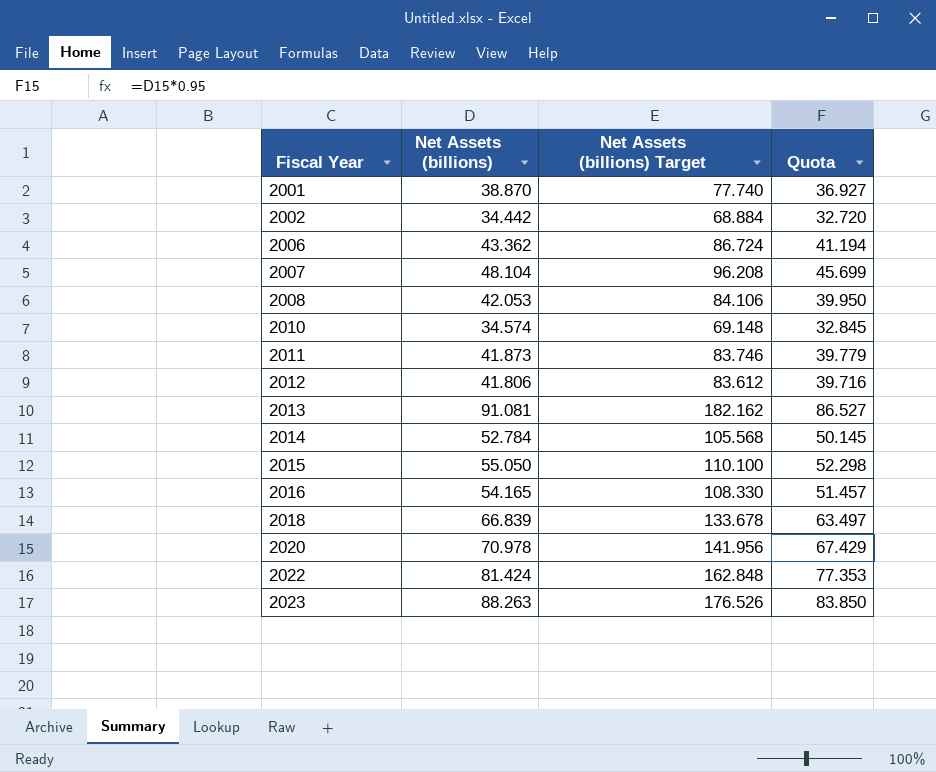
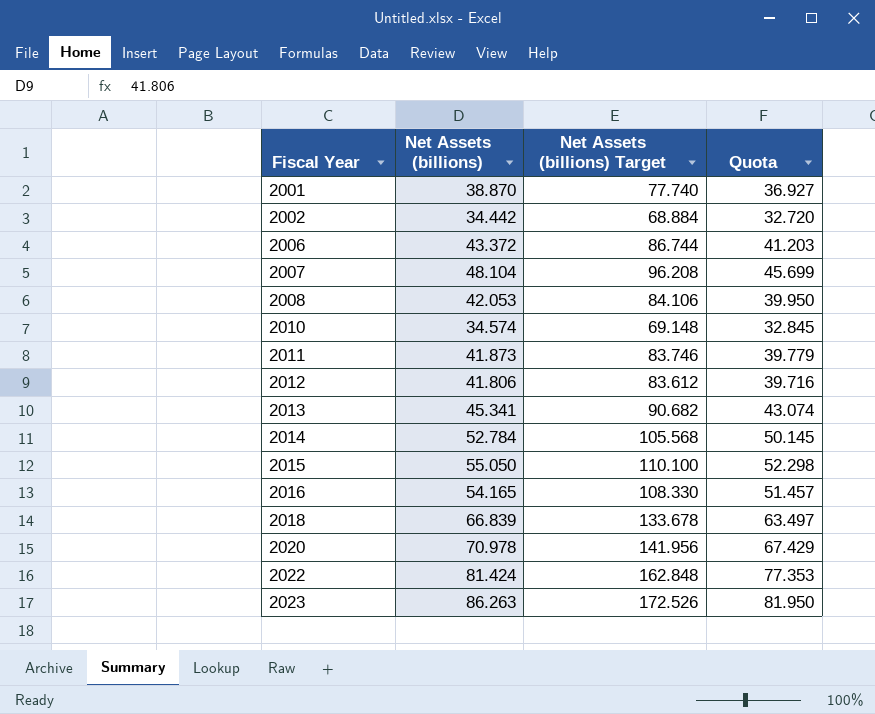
2006 | Net Assets (billions): 43.362 -> 43.372
2006 | Net Assets (billions) Target: 86.724 -> 86.744
2006 | Quota: 41.194 -> 41.203
2013 | Net Assets (billions): 91.081 -> 45.341
2013 | Net Assets (billions) Target: 182.162 -> 90.682
2013 | Quota: 86.527 -> 43.074
2023 | Net Assets (billions): 88.263 -> 86.263
2023 | Net Assets (billions) Target: 176.526 -> 172.526
2023 | Quota: 83.850 -> 81.950

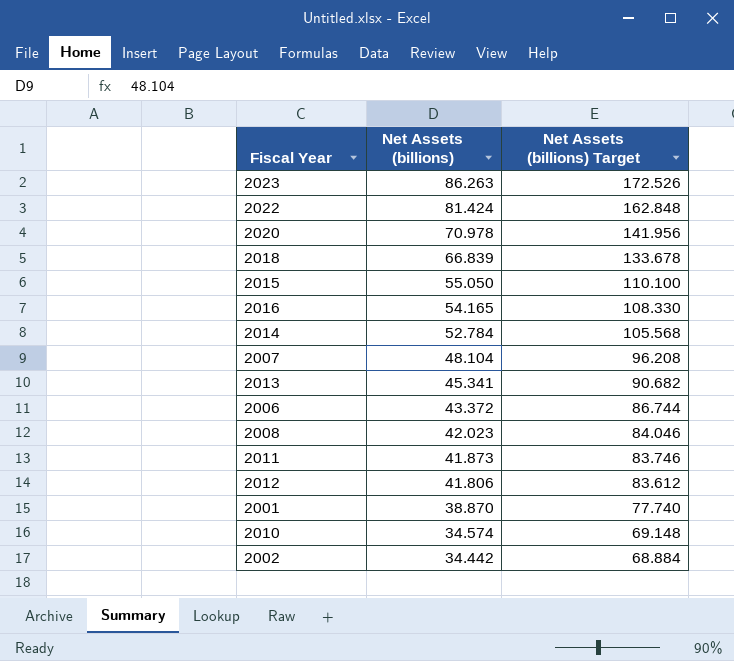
row order: Fiscal Year ascending -> Net Assets (billions) descending
column Quota | formula: [Net Assets (billions)] * 0.95 -> none
2008 | Net Assets (billions): 42.053 -> 42.023
2008 | Net Assets (billions) Target: 84.106 -> 84.046

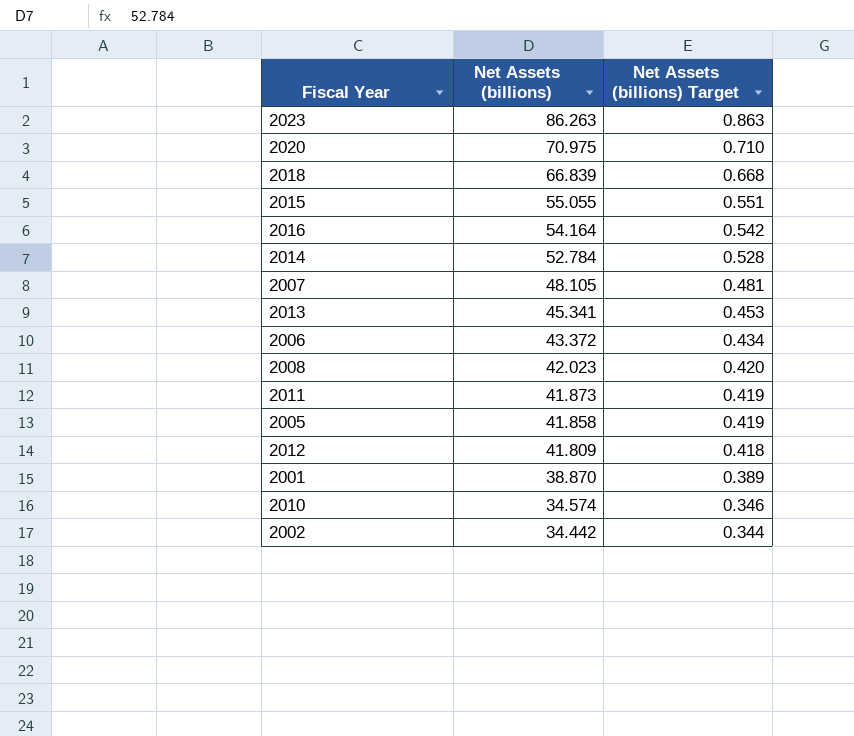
column Net Assets (billions) Target | formula: [Net Assets (billions)] * 2 -> [Net Assets (billions)] * 0.01
row 2022: 81.424 | 162.848 -> none
2020 | Net Assets (billions): 70.978 -> 70.975
2015 | Net Assets (billions): 55.050 -> 55.055
2016 | Net Assets (billions): 54.165 -> 54.164
2007 | Net Assets (billions): 48.104 -> 48.105
row 2005: none -> 41.858 | 0.419
2012 | Net Assets (billions): 41.806 -> 41.809

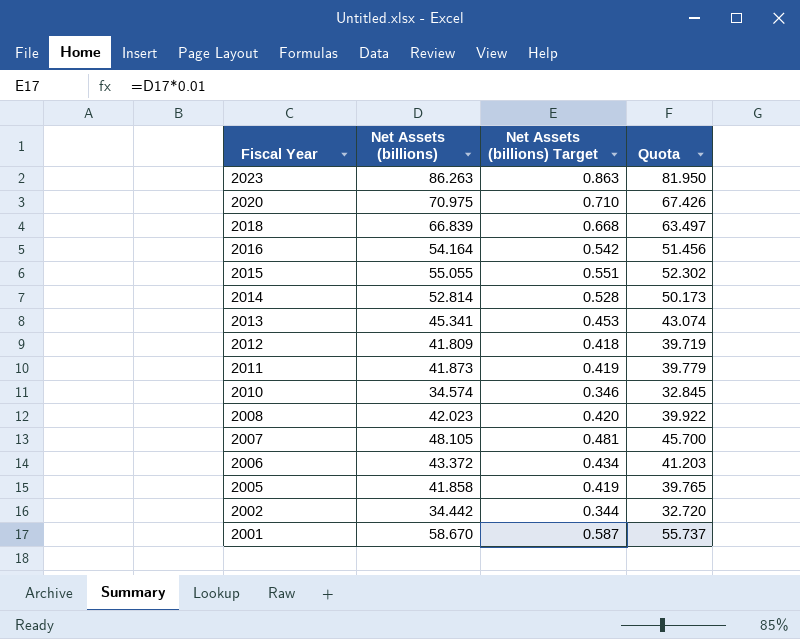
row order: Net Assets (billions) descending -> Fiscal Year descending
column Quota | formula: none -> [Net Assets (billions)] * 0.95
2014 | Net Assets (billions): 52.784 -> 52.814
2001 | Net Assets (billions): 38.870 -> 58.670
2001 | Net Assets (billions) Target: 0.389 -> 0.587

